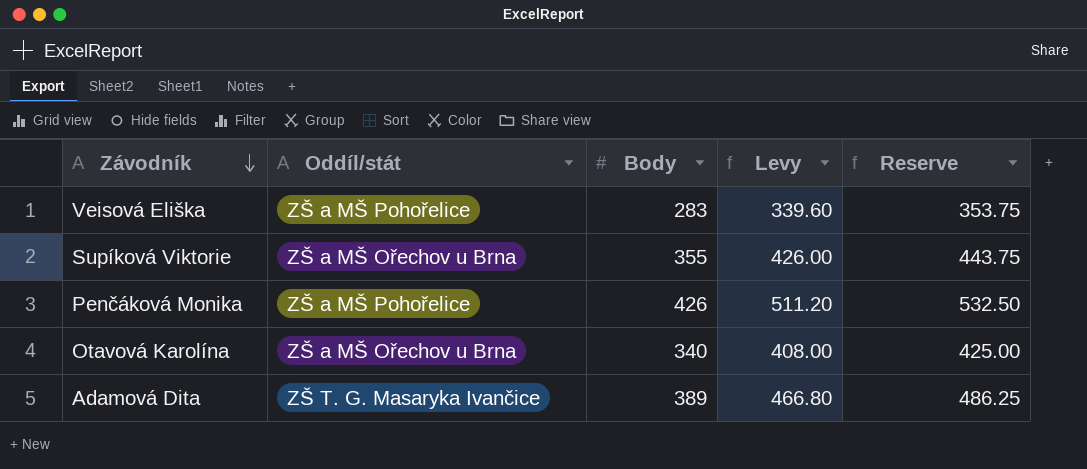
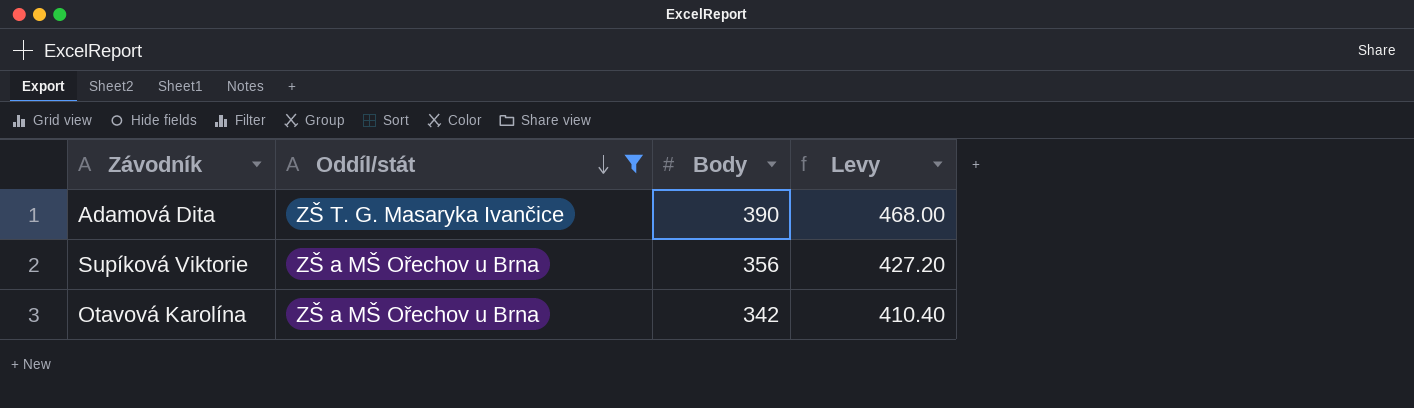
filter: none -> Oddíl/stát != ZŠ a MŠ Pohořelice
row order: Závodník descending -> Oddíl/stát descending
column Reserve | formula: [Body] * 1.25 -> none
Adamová Dita | Body: 389 -> 390
Adamová Dita | Levy: 466.80 -> 468.00
Supíková Viktorie | Body: 355 -> 356
Supíková Viktorie | Levy: 426.00 -> 427.20
Otavová Karolína | Body: 340 -> 342
Otavová Karolína | Levy: 408.00 -> 410.40

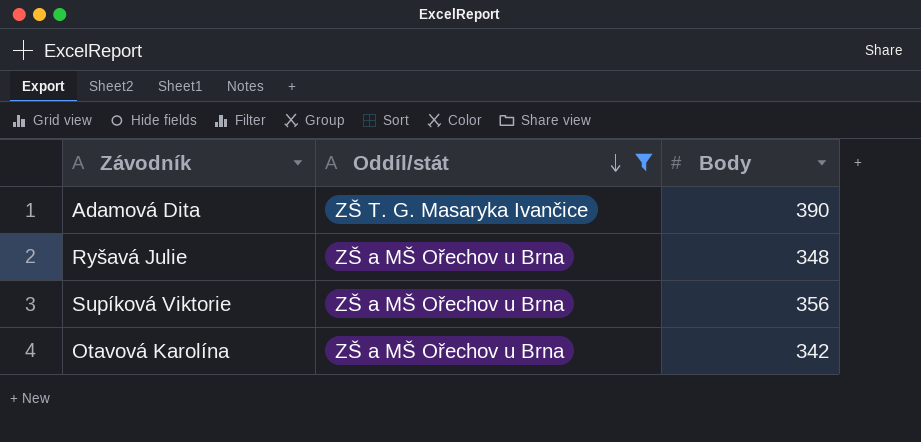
column Levy | formula: [Body] * 1.2 -> none
row Ryšavá Julie: none -> ZŠ a MŠ Ořechov u Brna | 348

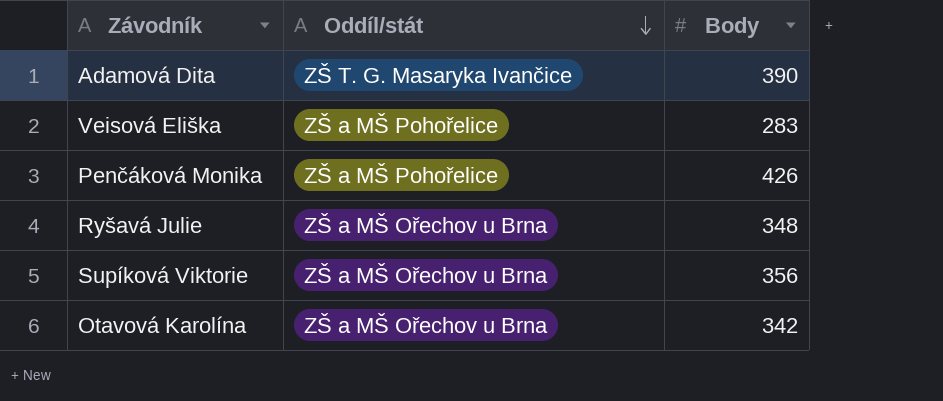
filter: Oddíl/stát != ZŠ a MŠ Pohořelice -> none

